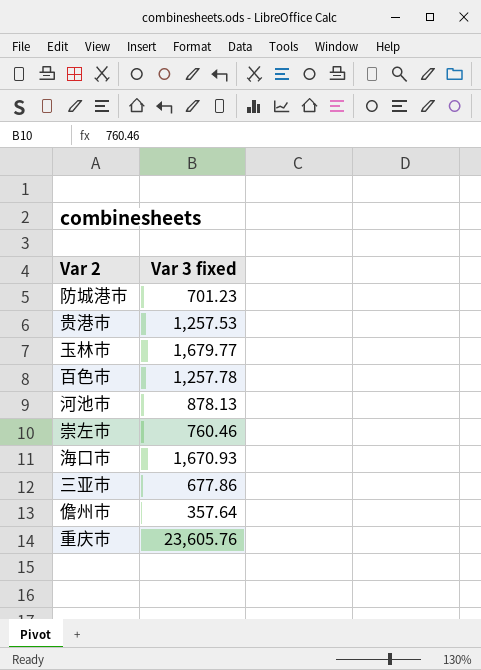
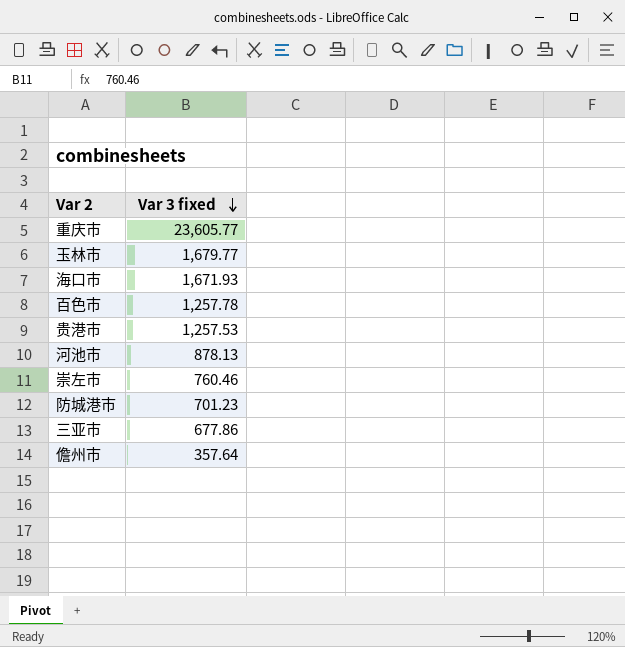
row order: none -> Var 3 fixed descending
重庆市 | Var 3 fixed: 23,605.76 -> 23,605.77
海口市 | Var 3 fixed: 1,670.93 -> 1,671.93

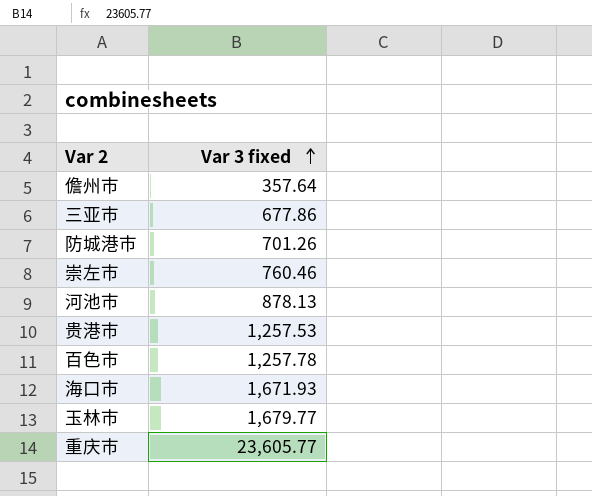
row order: Var 3 fixed descending -> Var 3 fixed ascending
防城港市 | Var 3 fixed: 701.23 -> 701.26

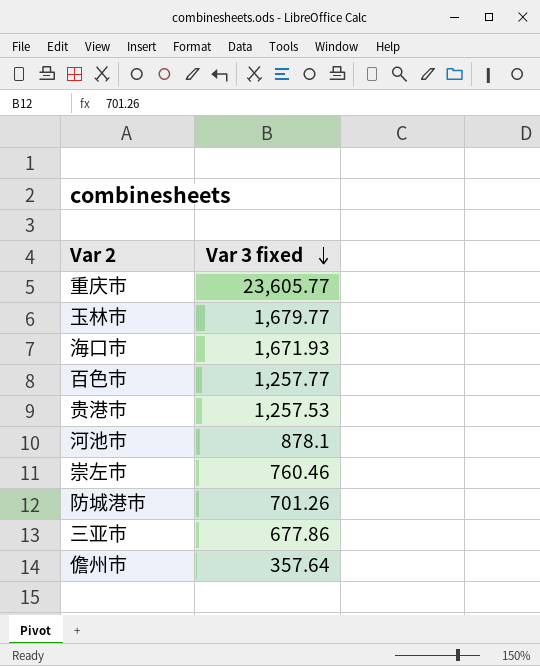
row order: Var 3 fixed ascending -> Var 3 fixed descending
百色市 | Var 3 fixed: 1,257.78 -> 1,257.77
河池市 | Var 3 fixed: 878.13 -> 878.1

